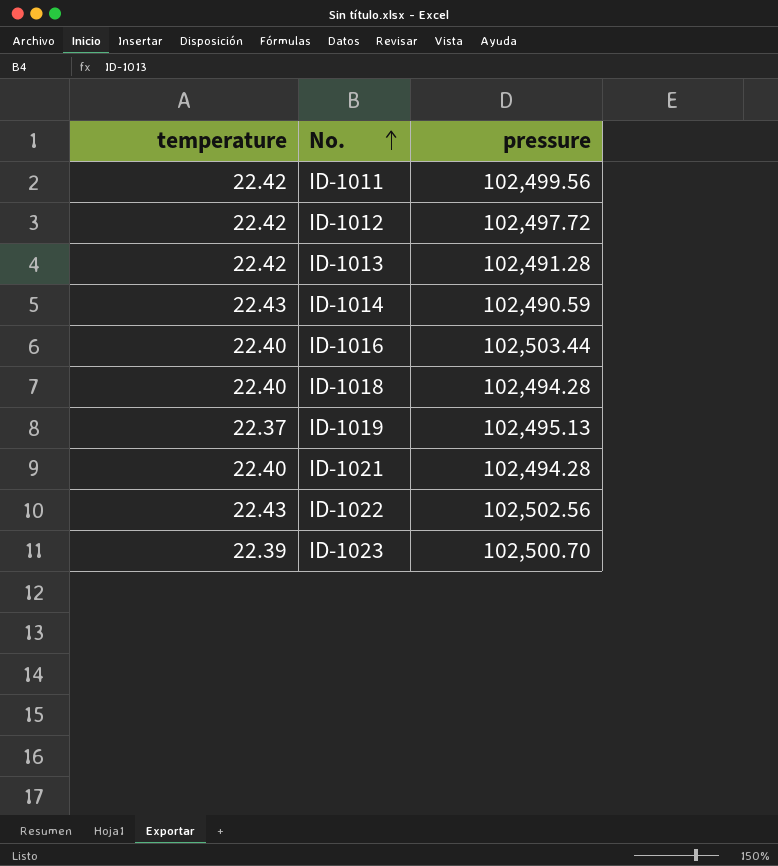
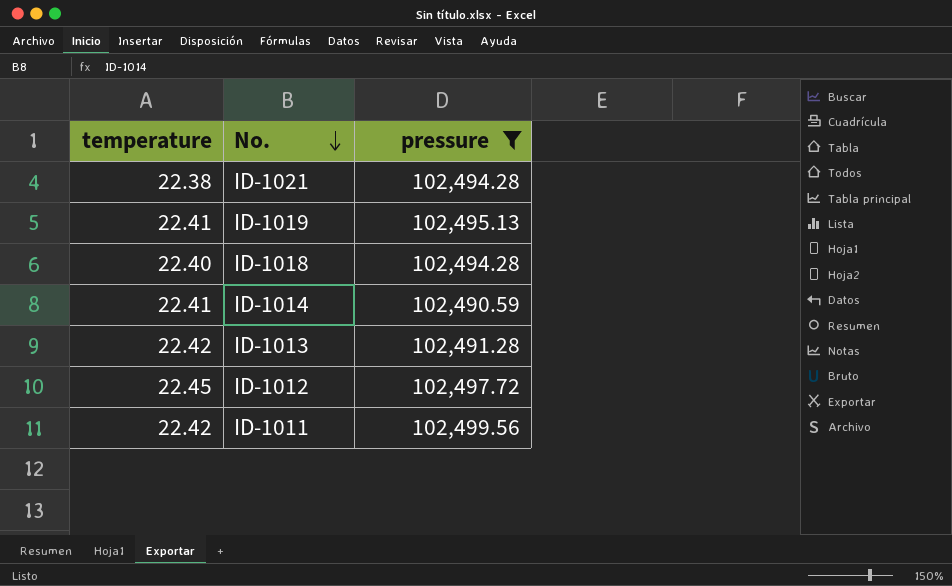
filter: none -> pressure <= 102,499.56
row order: No. ascending -> No. descending
ID-1021 | temperature: 22.40 -> 22.38
ID-1019 | temperature: 22.37 -> 22.41
ID-1014 | temperature: 22.43 -> 22.41
ID-1012 | temperature: 22.42 -> 22.45

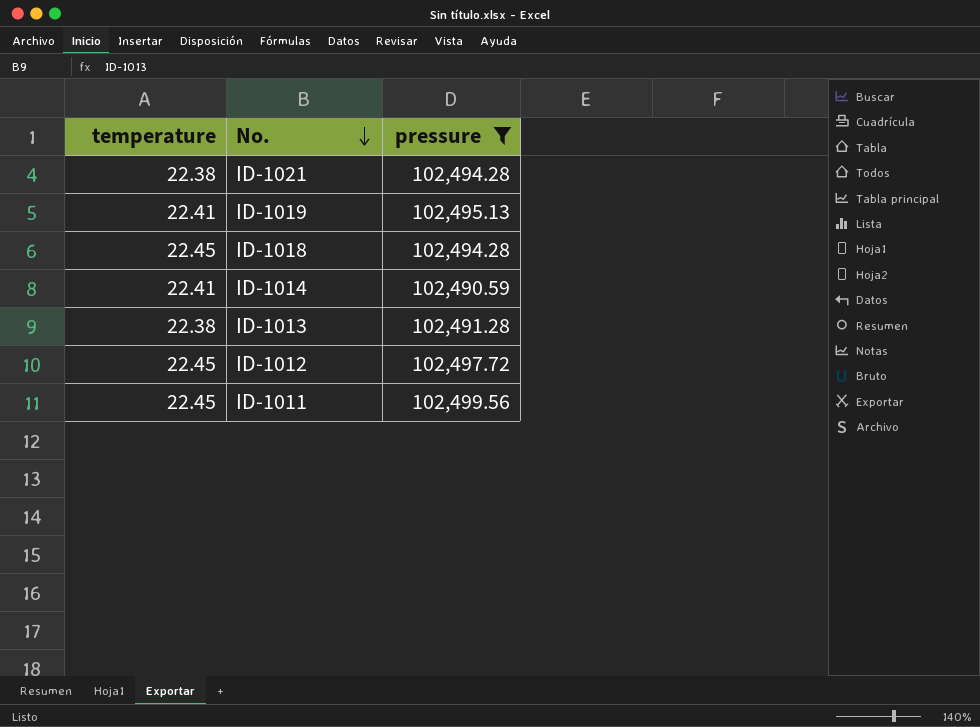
ID-1018 | temperature: 22.40 -> 22.45
ID-1013 | temperature: 22.42 -> 22.38
ID-1011 | temperature: 22.42 -> 22.45

